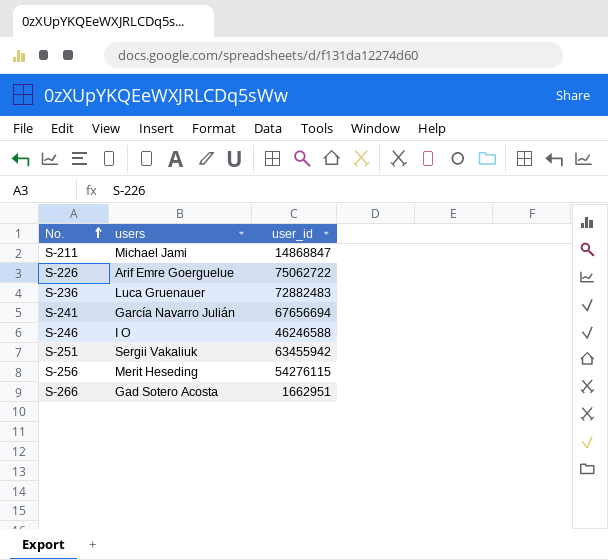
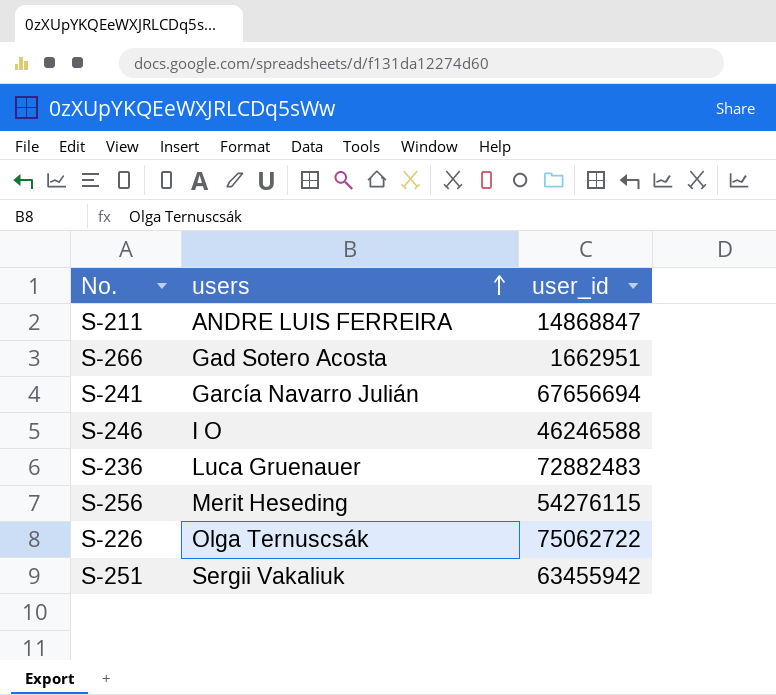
row order: No. ascending -> users ascending
S-211 | users: Michael Jami -> ANDRE LUIS FERREIRA
S-226 | users: Arif Emre Goerguelue -> Olga Ternuscsák

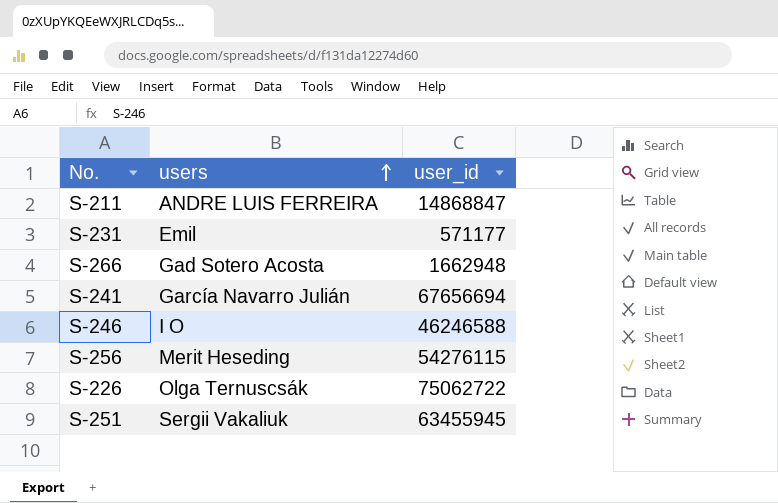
row S-236: Luca Gruenauer | 72882483 -> none
row S-231: none -> Emil | 571177
S-266 | user_id: 1662951 -> 1662948
S-251 | user_id: 63455942 -> 63455945

